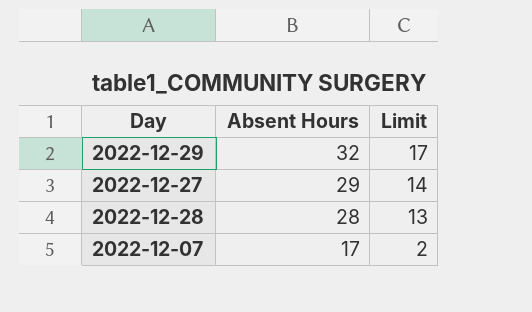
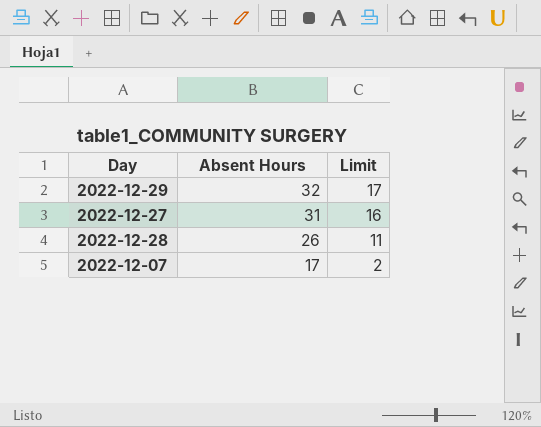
2022-12-27 | Absent Hours: 29 -> 31
2022-12-27 | Limit: 14 -> 16
2022-12-28 | Absent Hours: 28 -> 26
2022-12-28 | Limit: 13 -> 11

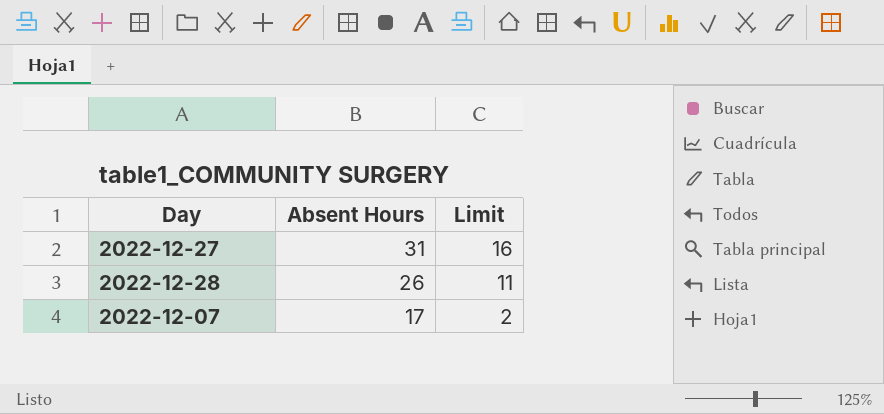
row 2022-12-29: 32 | 17 -> none

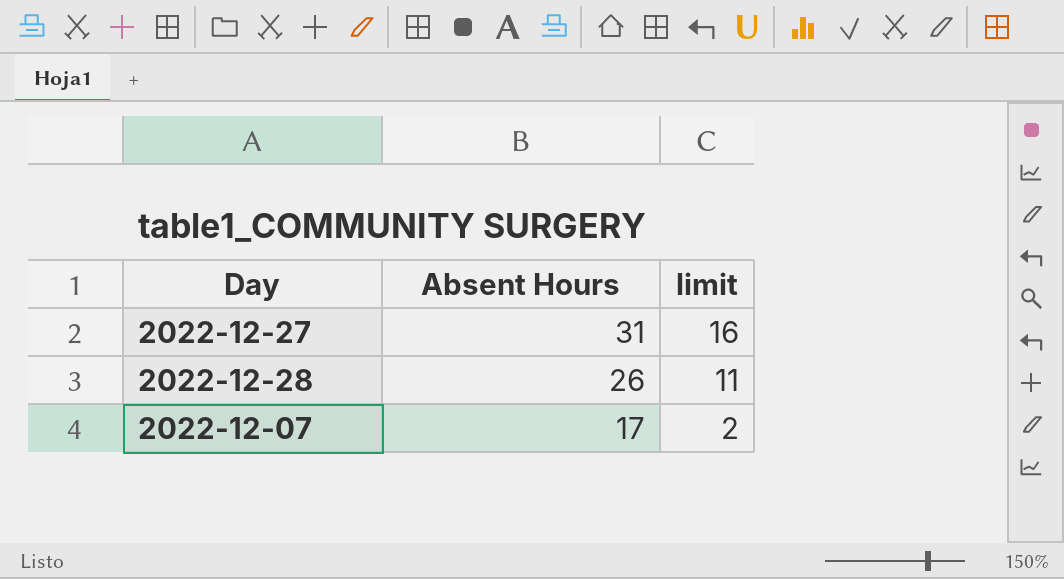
column name: Limit -> limit

